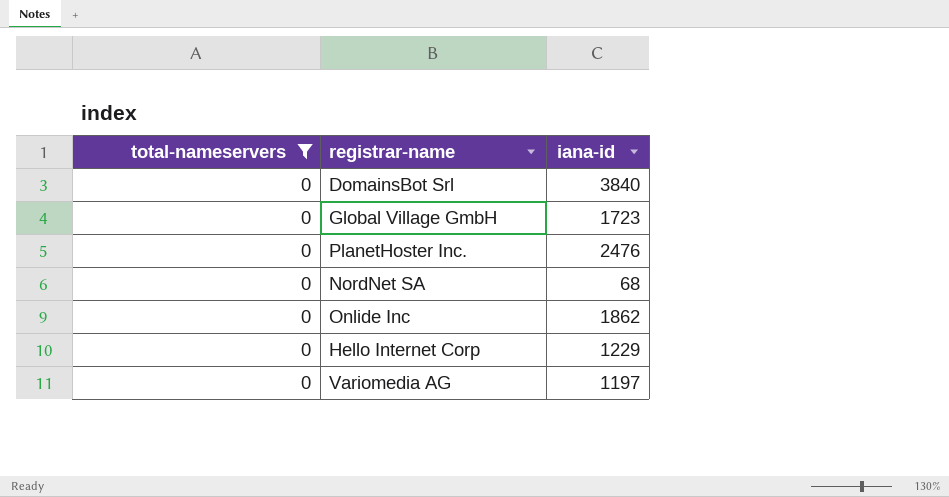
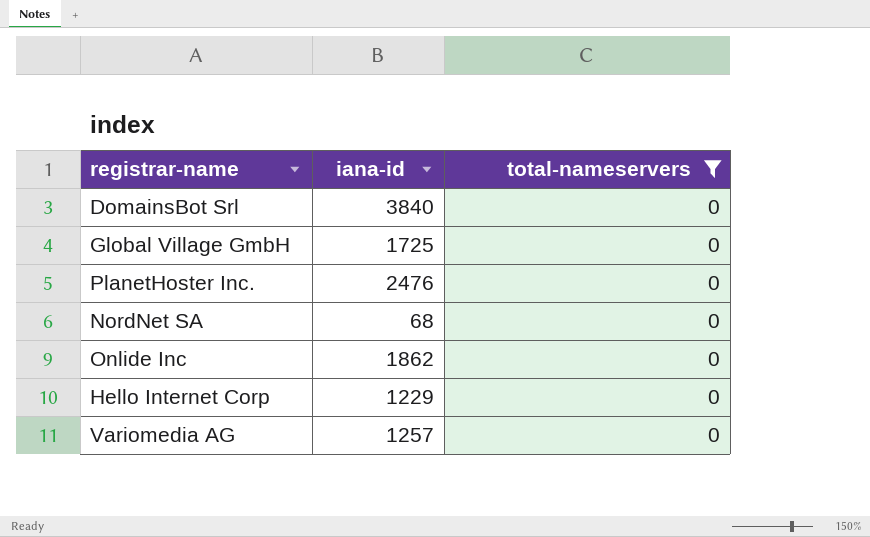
column total-nameservers | position: 1 -> 3
Global Village GmbH | iana-id: 1723 -> 1725
Variomedia AG | iana-id: 1197 -> 1257

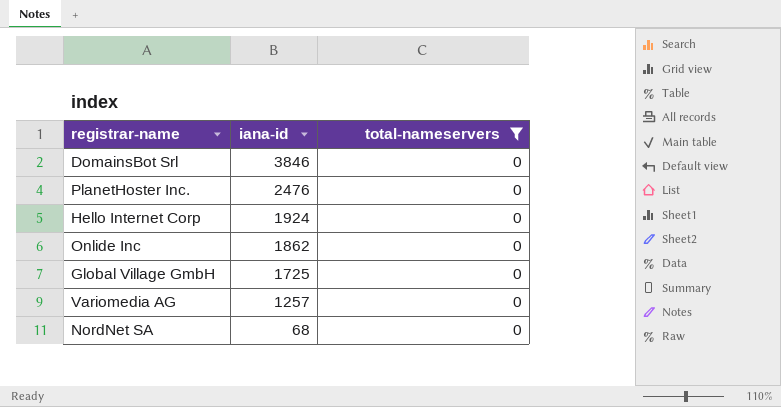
row order: none -> iana-id descending
DomainsBot Srl | iana-id: 3840 -> 3846
Hello Internet Corp | iana-id: 1229 -> 1924

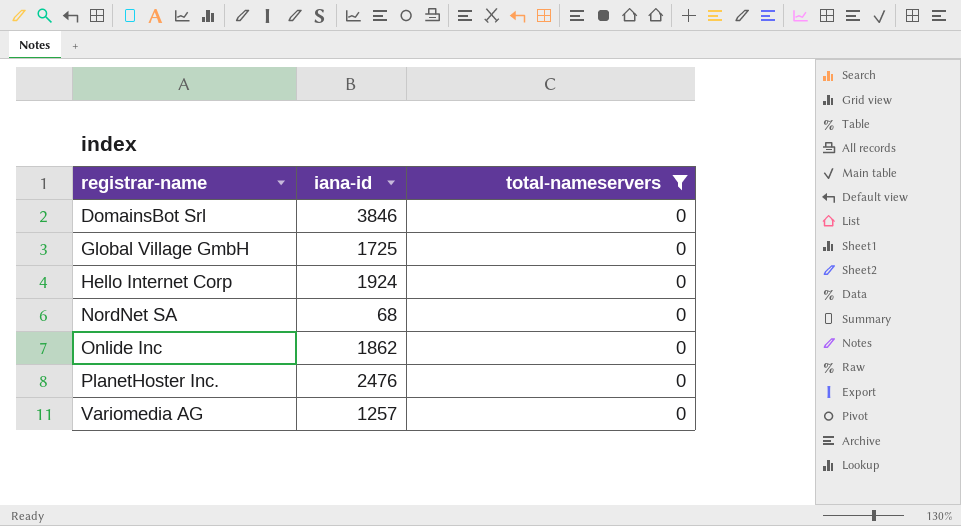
row order: iana-id descending -> registrar-name ascending

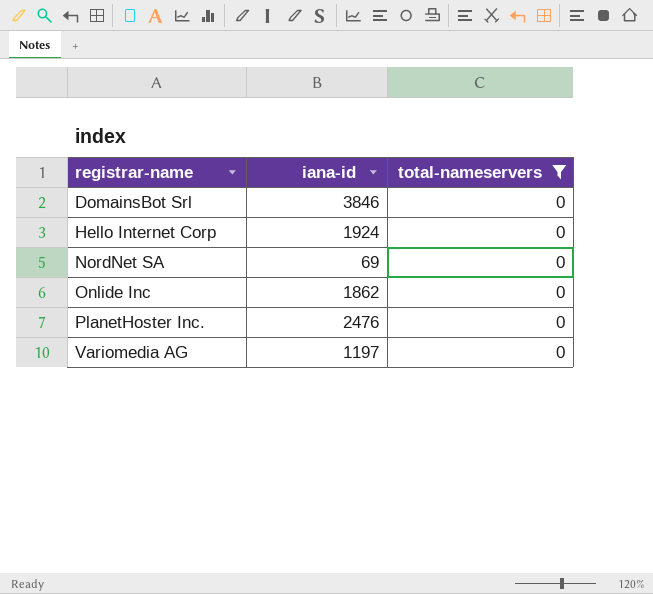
row Global Village GmbH: 1725 | 0 -> none
NordNet SA | iana-id: 68 -> 69
Variomedia AG | iana-id: 1257 -> 1197

